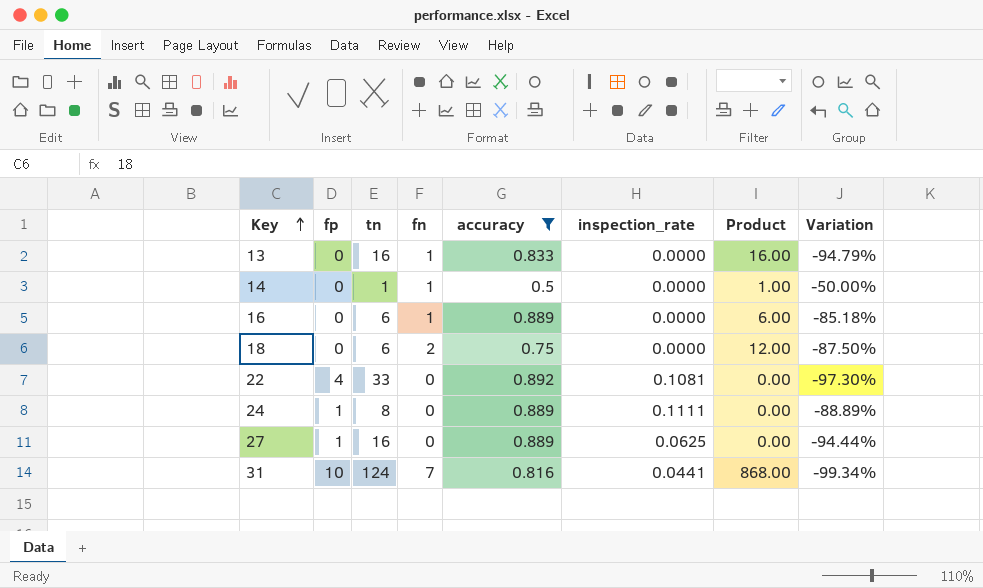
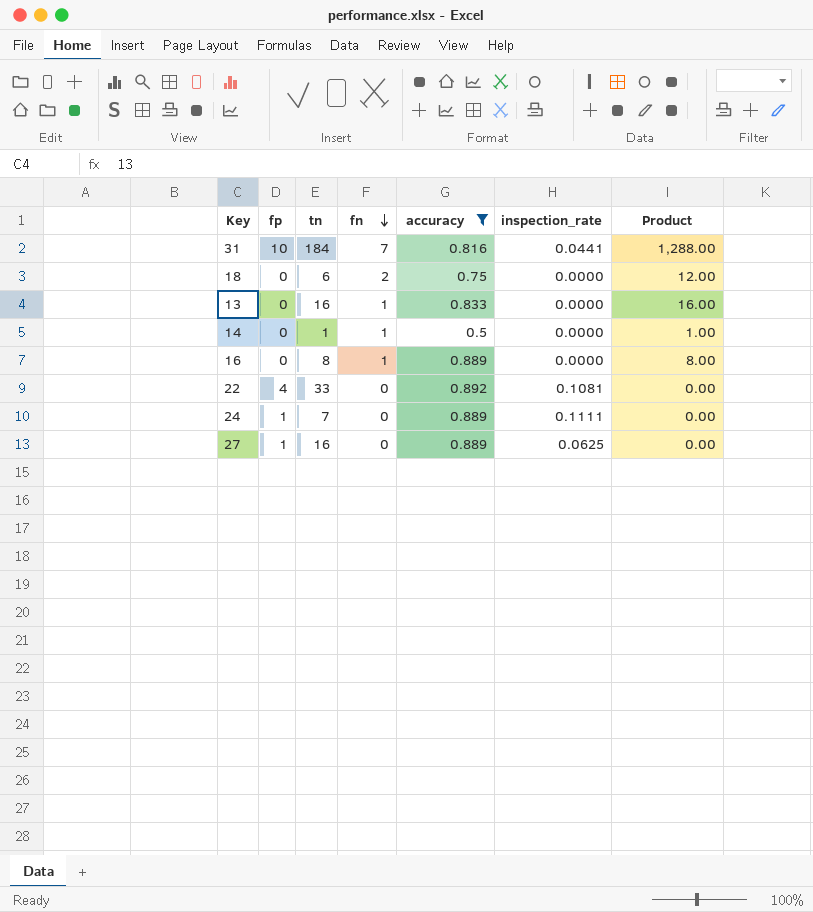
row order: Key ascending -> fn descending
column Variation | formula: ([accuracy] - [tn]) / [tn] -> none
31 | tn: 124 -> 184
31 | Product: 868.00 -> 1,288.00
16 | tn: 6 -> 8
16 | Product: 6.00 -> 8.00
24 | tn: 8 -> 7

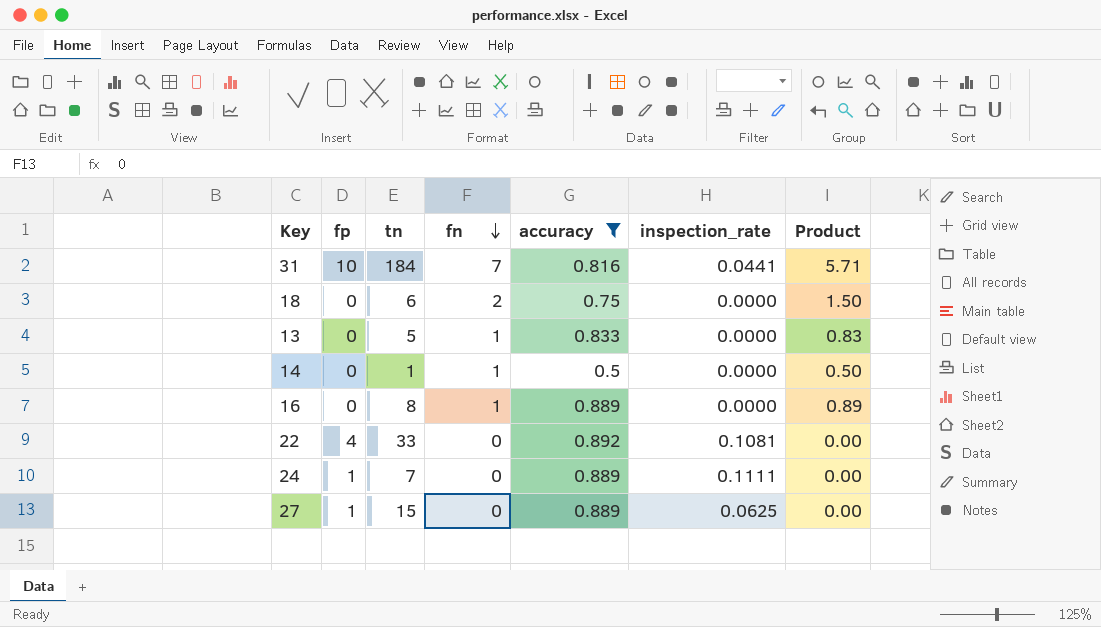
column Product | formula: [tn] * [fn] -> [fn] * [accuracy]
13 | tn: 16 -> 5
27 | tn: 16 -> 15

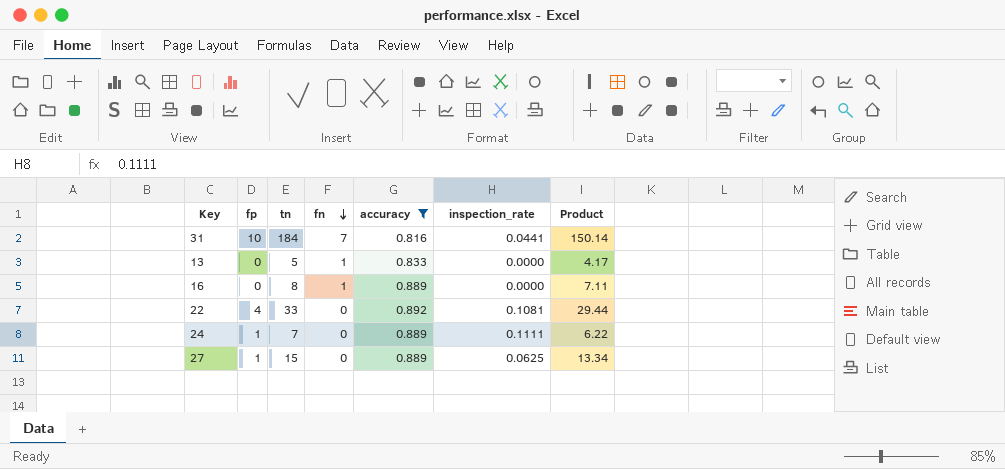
column Product | formula: [fn] * [accuracy] -> [tn] * [accuracy]
row 18: 0 | 6 | 2 | 0.75 | 0.0000 | 1.50 -> none
row 14: 0 | 1 | 1 | 0.5 | 0.0000 | 0.50 -> none

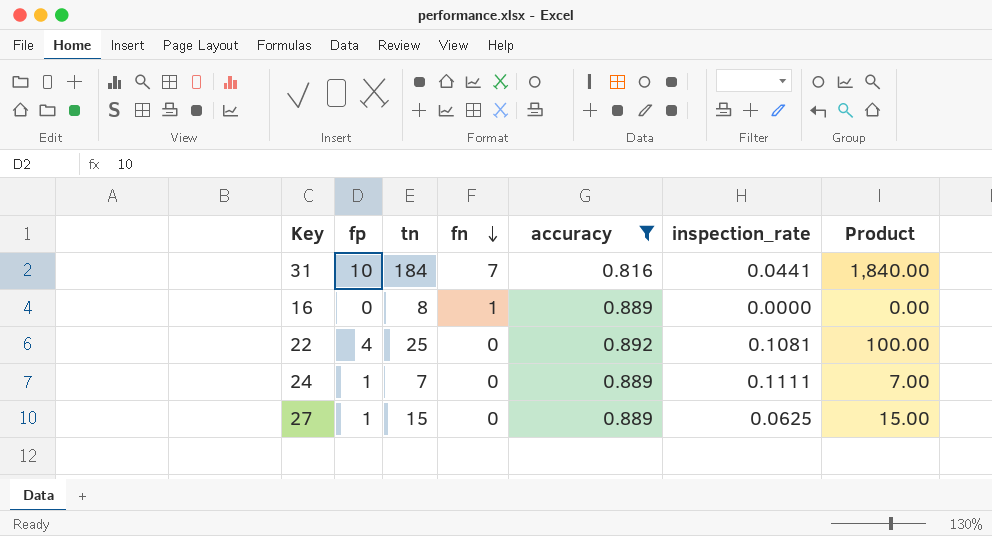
column Product | formula: [tn] * [accuracy] -> [fp] * [tn]
row 13: 0 | 5 | 1 | 0.833 | 0.0000 | 4.17 -> none
22 | tn: 33 -> 25

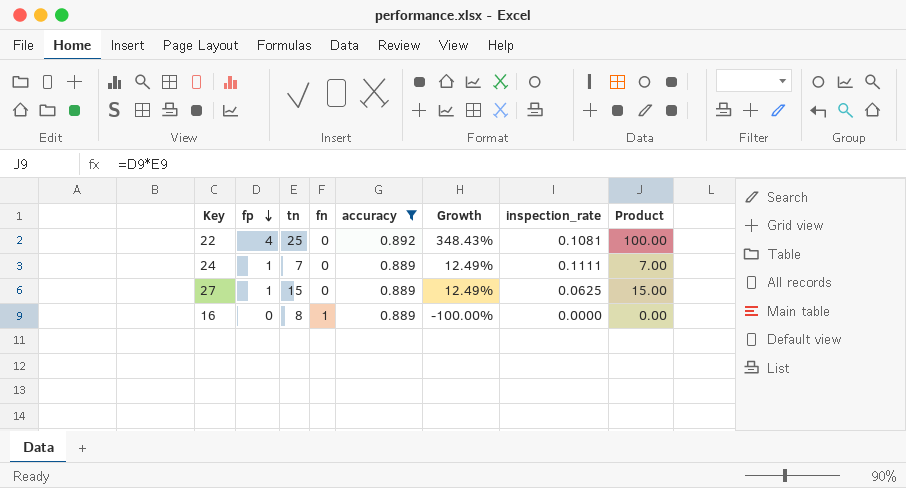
row order: fn descending -> fp descending
column Growth | formula: none -> ([fp] - [accuracy]) / [accuracy]
row 31: 10 | 184 | 7 | 0.816 | 0.0441 | 1,840.00 -> none

